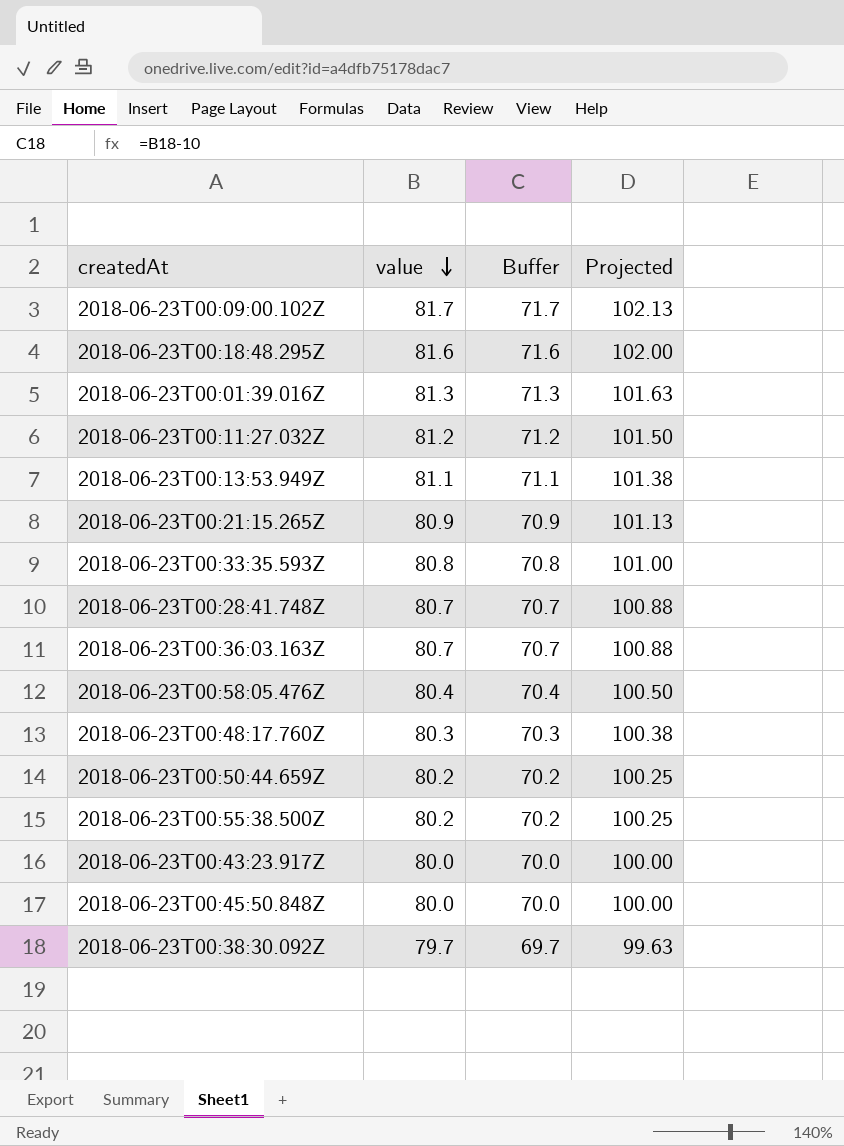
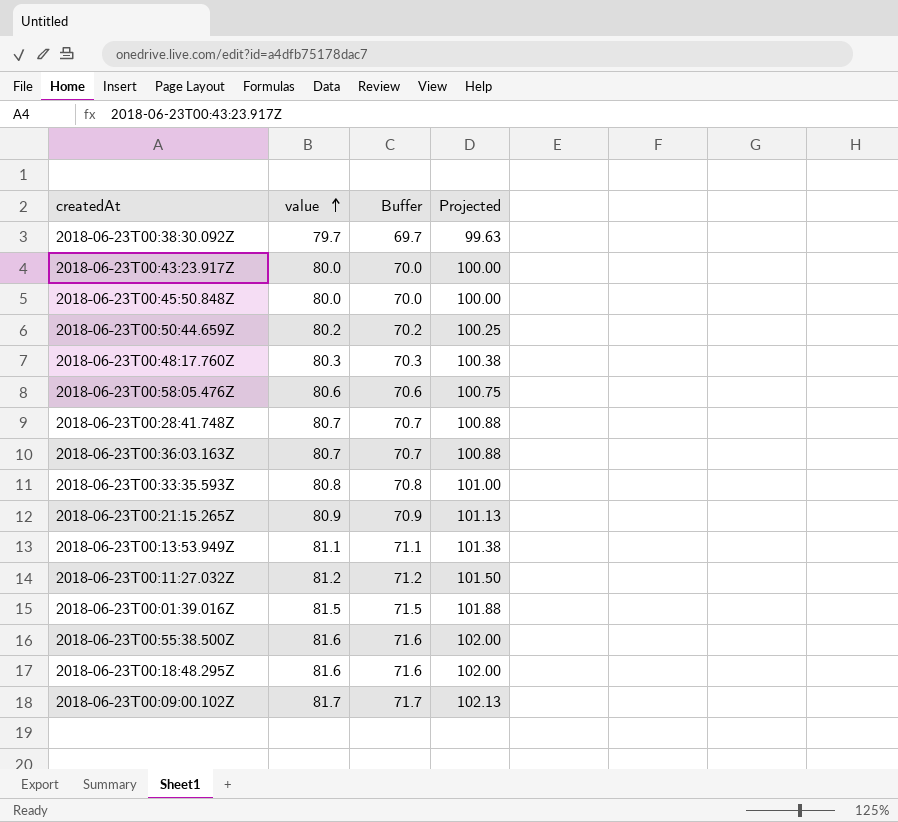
row order: value descending -> value ascending
2018-06-23T00:58:05.476Z | value: 80.4 -> 80.6
2018-06-23T00:58:05.476Z | Buffer: 70.4 -> 70.6
2018-06-23T00:58:05.476Z | Projected: 100.50 -> 100.75
2018-06-23T00:01:39.016Z | value: 81.3 -> 81.5
2018-06-23T00:01:39.016Z | Buffer: 71.3 -> 71.5
2018-06-23T00:01:39.016Z | Projected: 101.63 -> 101.88
2018-06-23T00:55:38.500Z | value: 80.2 -> 81.6
2018-06-23T00:55:38.500Z | Buffer: 70.2 -> 71.6
2018-06-23T00:55:38.500Z | Projected: 100.25 -> 102.00

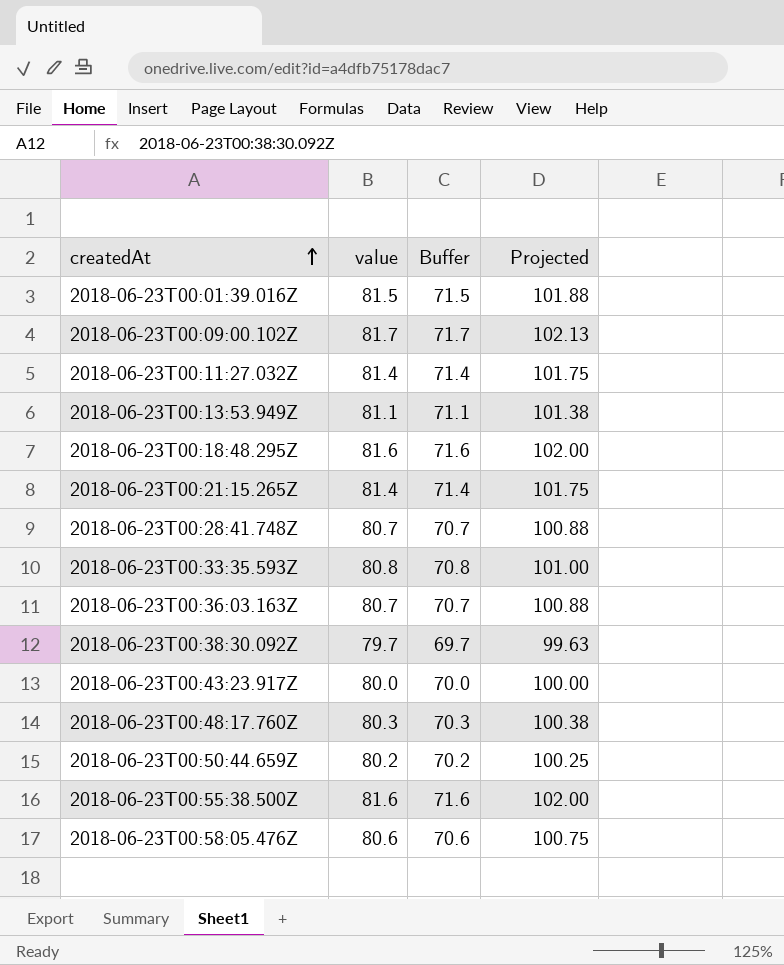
row order: value ascending -> createdAt ascending
row 2018-06-23T00:45:50.848Z: 80.0 | 70.0 | 100.00 -> none
2018-06-23T00:11:27.032Z | value: 81.2 -> 81.4
2018-06-23T00:11:27.032Z | Buffer: 71.2 -> 71.4
2018-06-23T00:11:27.032Z | Projected: 101.50 -> 101.75
2018-06-23T00:21:15.265Z | value: 80.9 -> 81.4
2018-06-23T00:21:15.265Z | Buffer: 70.9 -> 71.4
2018-06-23T00:21:15.265Z | Projected: 101.13 -> 101.75

